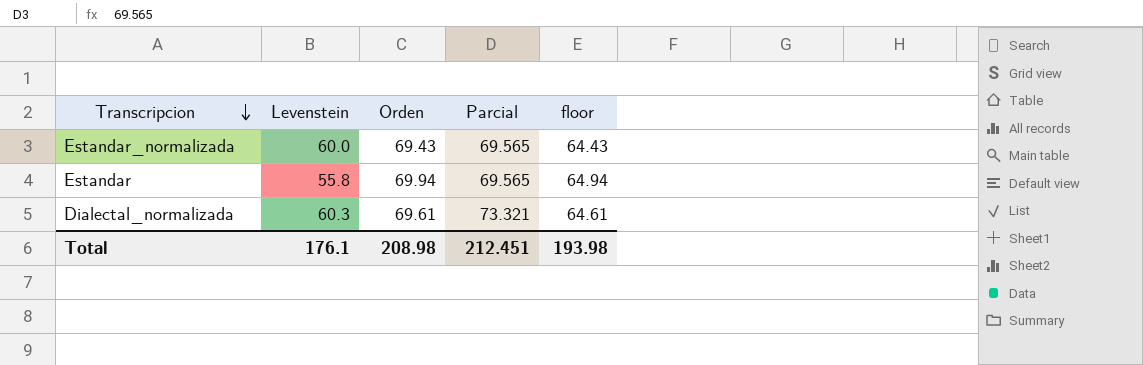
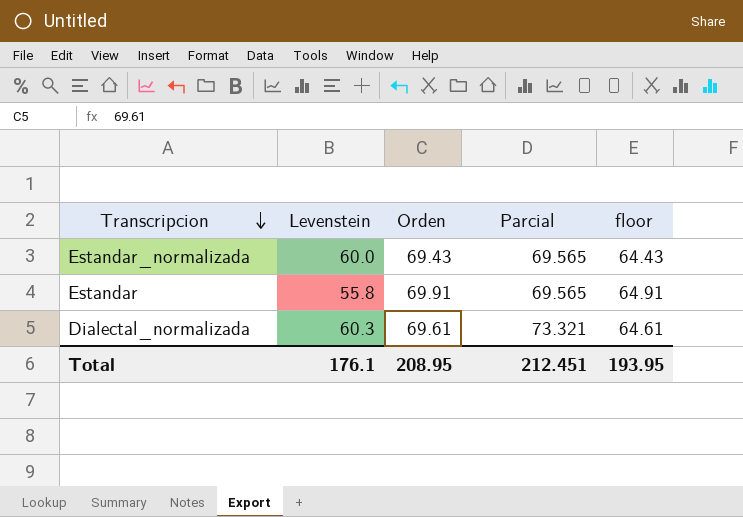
Estandar | Orden: 69.94 -> 69.91
Estandar | floor: 64.94 -> 64.91
Total | Orden: 208.98 -> 208.95
Total | floor: 193.98 -> 193.95

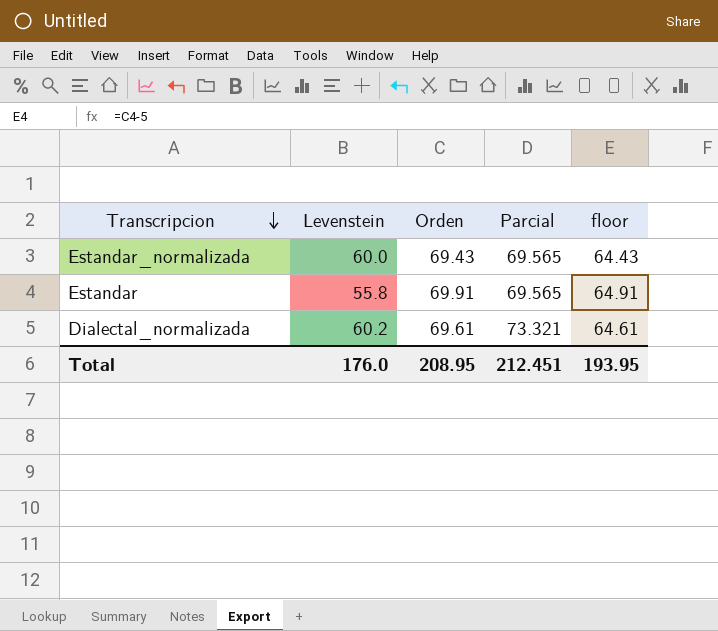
Dialectal_normalizada | Levenstein: 60.3 -> 60.2
Total | Levenstein: 176.1 -> 176.0

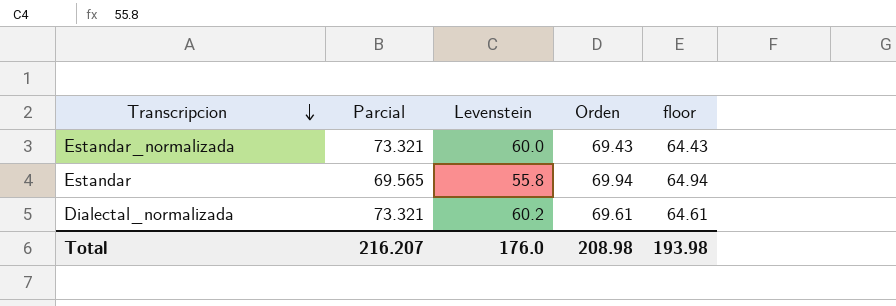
column Parcial | position: 4 -> 2
Estandar_normalizada | Parcial: 69.565 -> 73.321
Estandar | Orden: 69.91 -> 69.94
Estandar | floor: 64.91 -> 64.94
Total | Parcial: 212.451 -> 216.207
Total | Orden: 208.95 -> 208.98
Total | floor: 193.95 -> 193.98

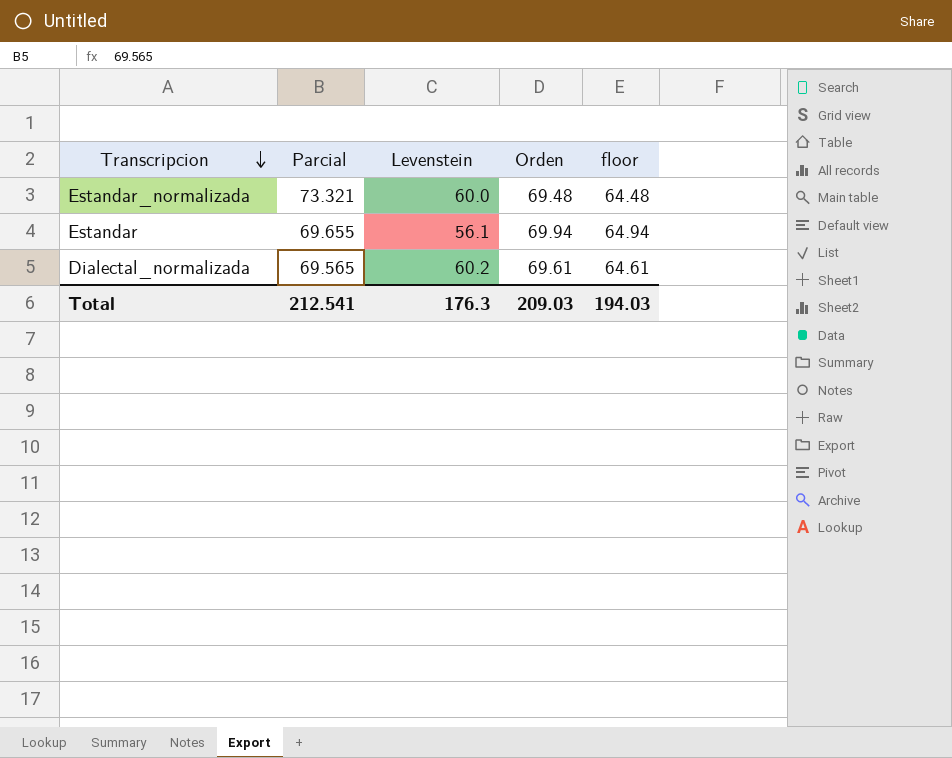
Estandar_normalizada | Orden: 69.43 -> 69.48
Estandar_normalizada | floor: 64.43 -> 64.48
Estandar | Parcial: 69.565 -> 69.655
Estandar | Levenstein: 55.8 -> 56.1
Dialectal_normalizada | Parcial: 73.321 -> 69.565
Total | Parcial: 216.207 -> 212.541
Total | Levenstein: 176.0 -> 176.3
Total | Orden: 208.98 -> 209.03
Total | floor: 193.98 -> 194.03

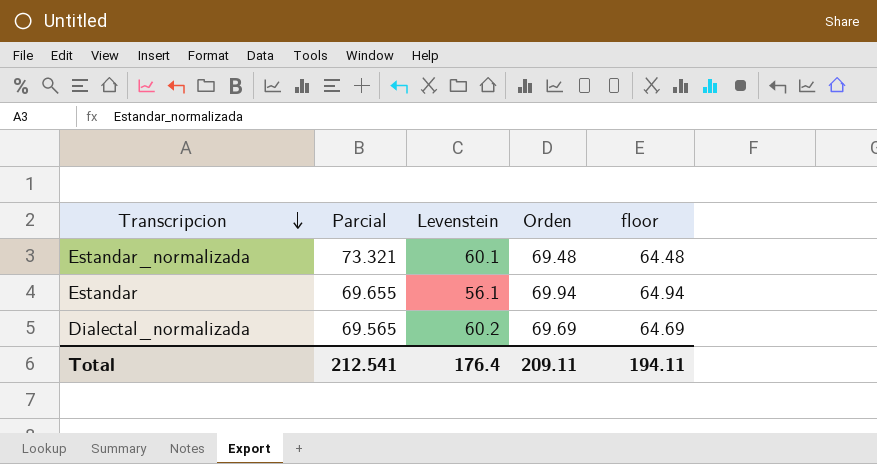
Estandar_normalizada | Levenstein: 60.0 -> 60.1
Dialectal_normalizada | Orden: 69.61 -> 69.69
Dialectal_normalizada | floor: 64.61 -> 64.69
Total | Levenstein: 176.3 -> 176.4
Total | Orden: 209.03 -> 209.11
Total | floor: 194.03 -> 194.11

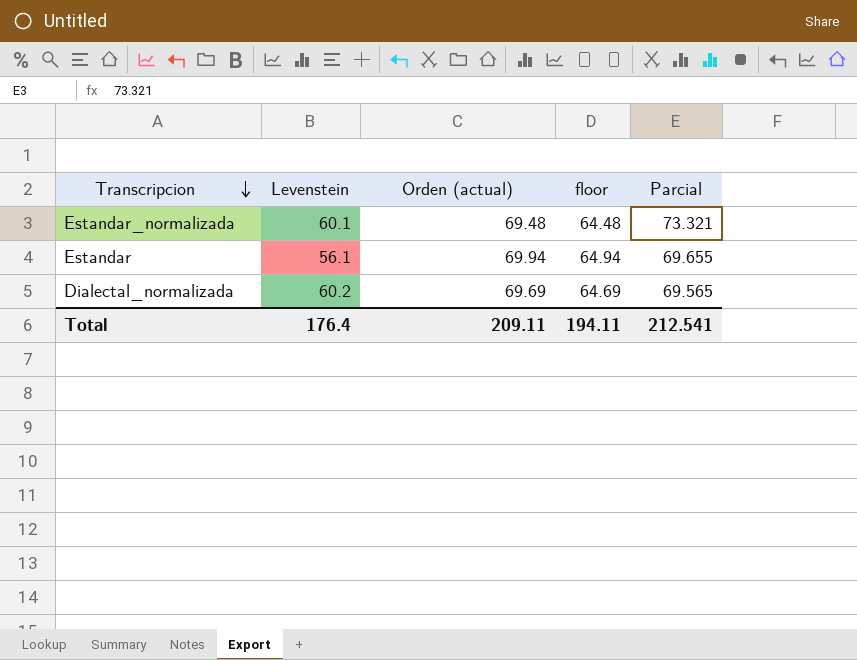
column name: Orden -> Orden (actual)
column Parcial | position: 2 -> 5

